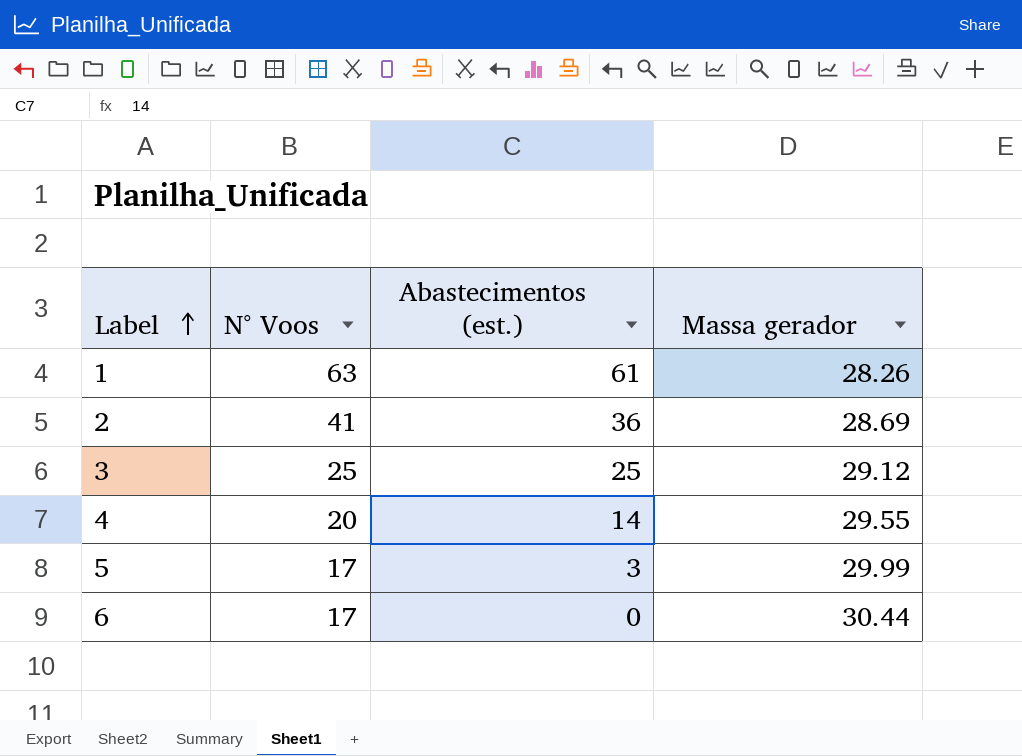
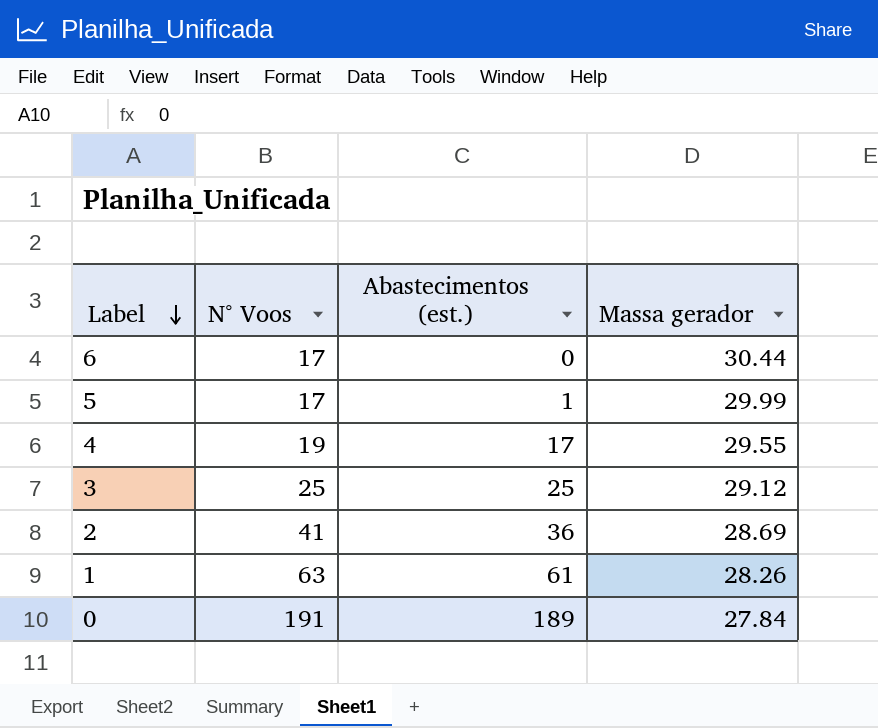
row order: Label ascending -> Label descending
5 | Abastecimentos (est.): 3 -> 1
4 | N° Voos: 20 -> 19
4 | Abastecimentos (est.): 14 -> 17
row 0: none -> 191 | 189 | 27.84

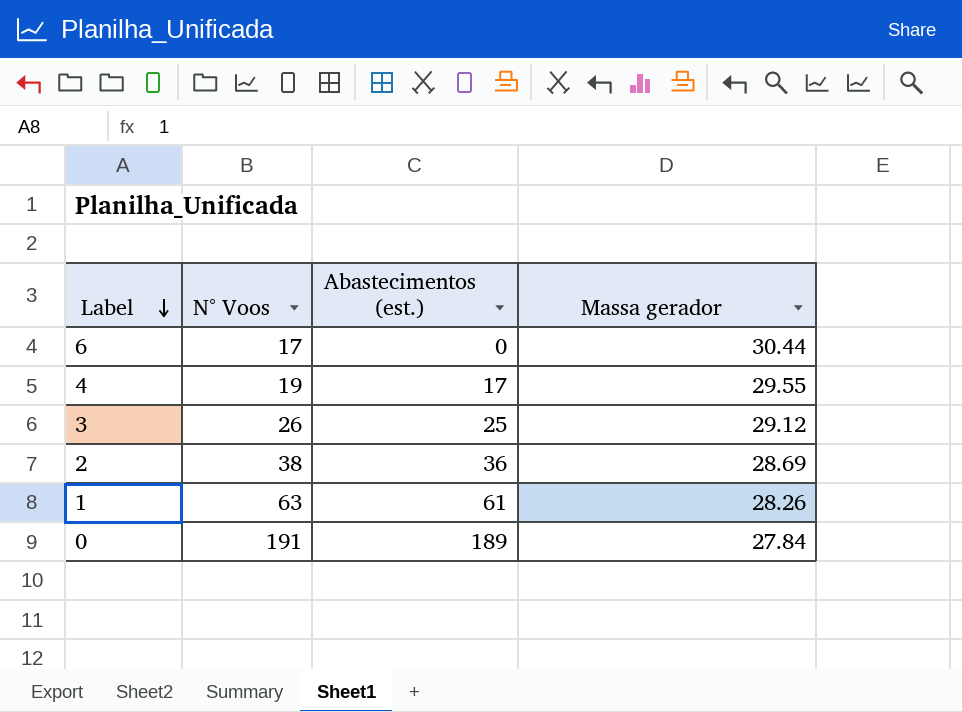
row 5: 17 | 1 | 29.99 -> none
3 | N° Voos: 25 -> 26
2 | N° Voos: 41 -> 38

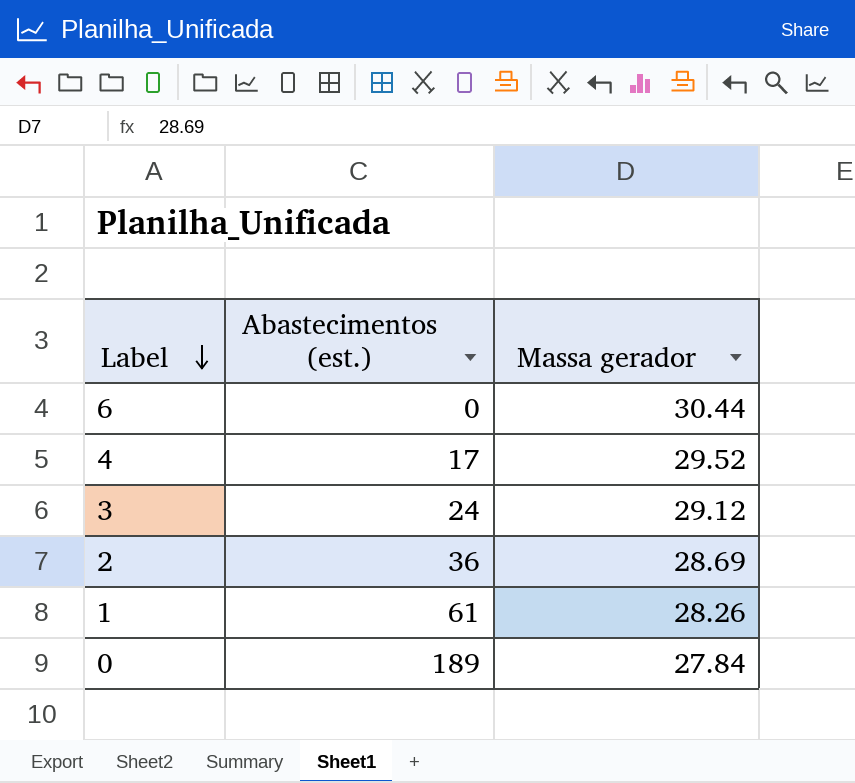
column N° Voos | position: 2 -> none
4 | Massa gerador: 29.55 -> 29.52
3 | Abastecimentos (est.): 25 -> 24

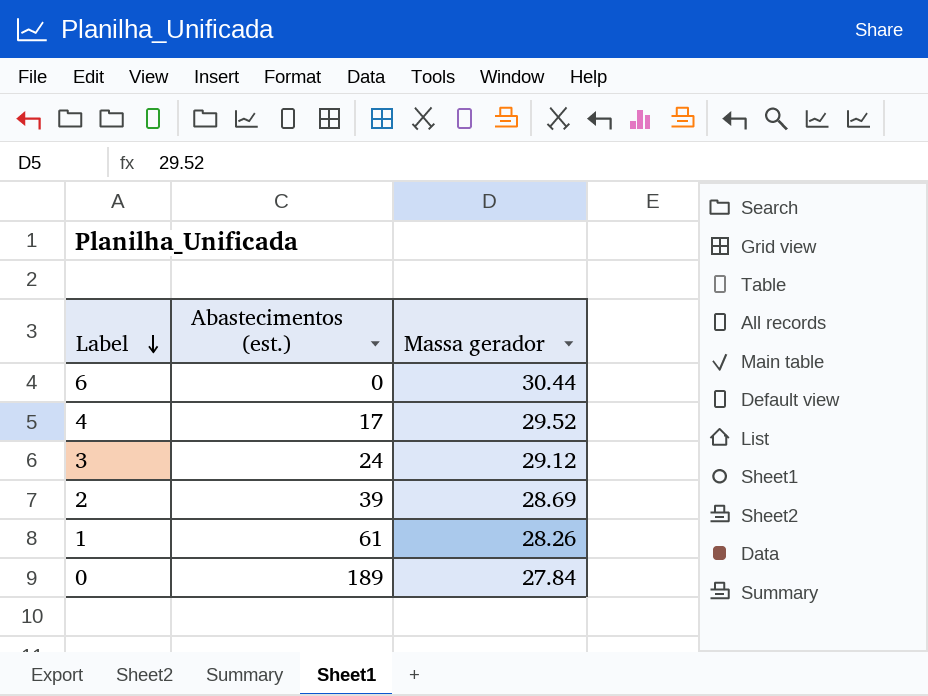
2 | Abastecimentos (est.): 36 -> 39

